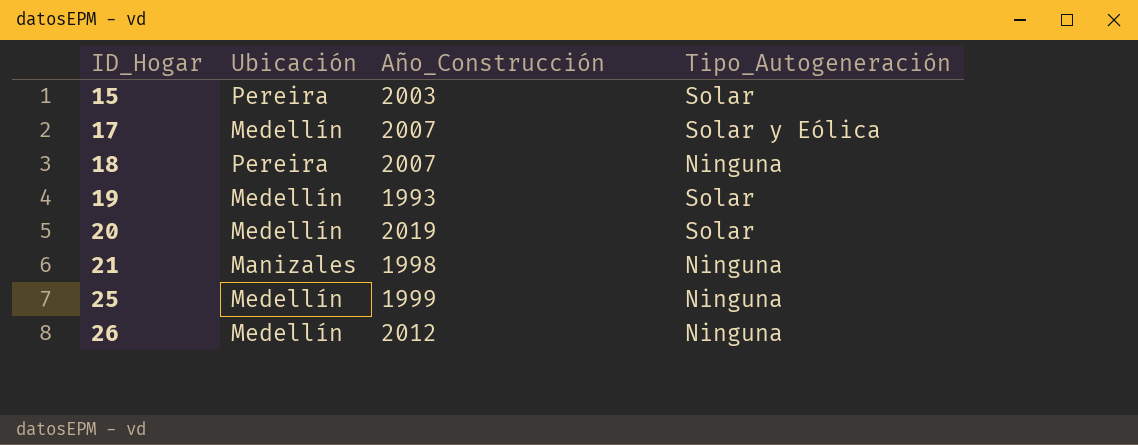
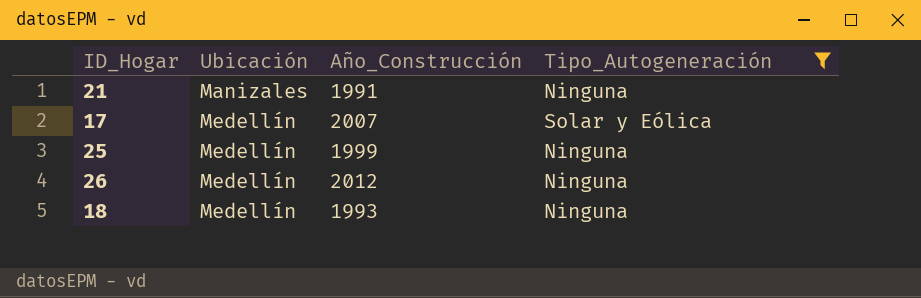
filter: none -> Tipo_Autogeneración != Solar
row order: ID_Hogar ascending -> Ubicación ascending
21 | Año_Construcción: 1998 -> 1991
18 | Ubicación: Pereira -> Medellín
18 | Año_Construcción: 2007 -> 1993

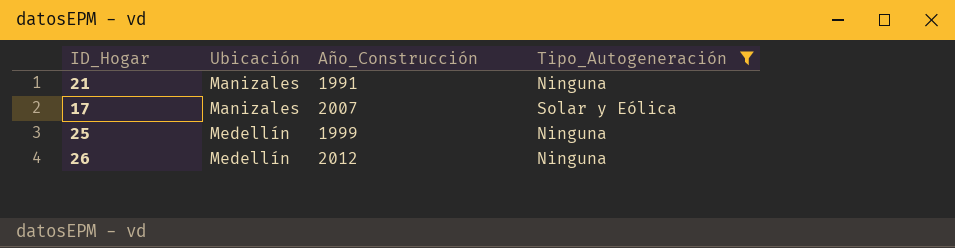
row 18: Medellín | 1993 | Ninguna -> none
17 | Ubicación: Medellín -> Manizales

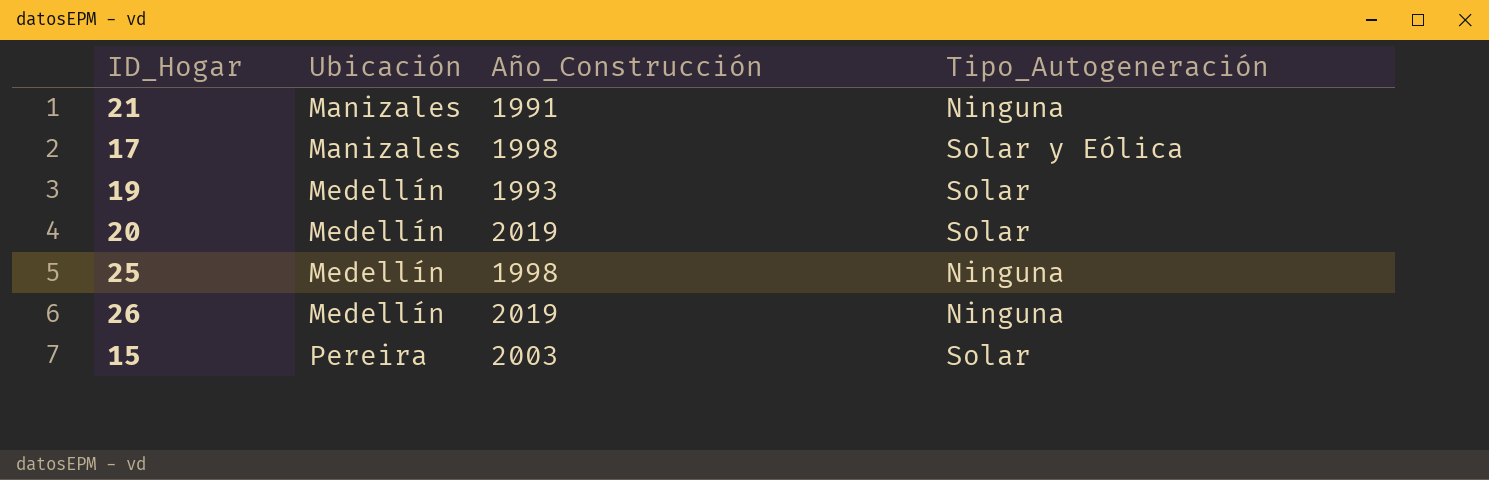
filter: Tipo_Autogeneración != Solar -> none
17 | Año_Construcción: 2007 -> 1998
25 | Año_Construcción: 1999 -> 1998
26 | Año_Construcción: 2012 -> 2019

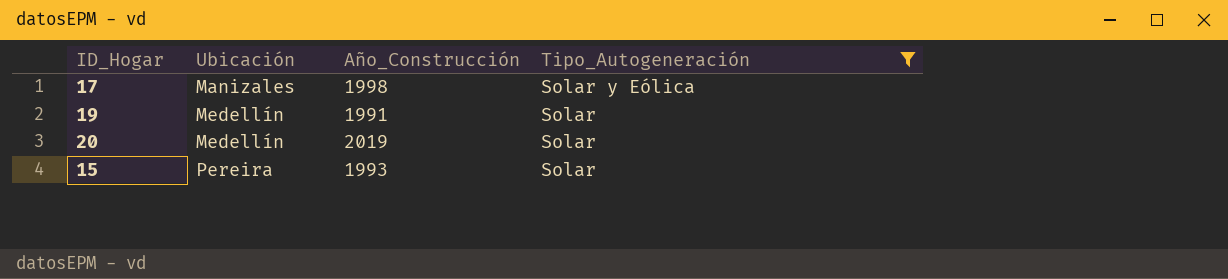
filter: none -> Tipo_Autogeneración != Ninguna
19 | Año_Construcción: 1993 -> 1991
15 | Año_Construcción: 2003 -> 1993

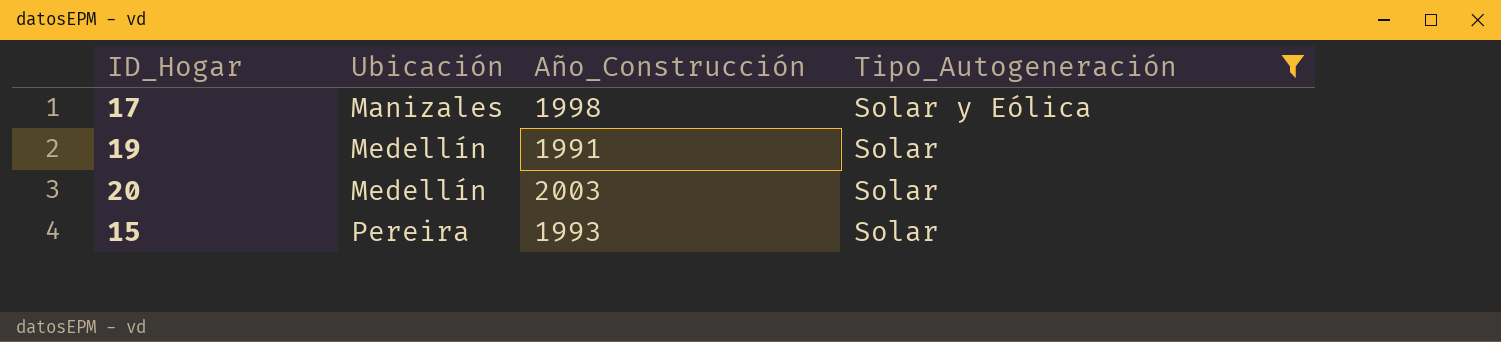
20 | Año_Construcción: 2019 -> 2003

